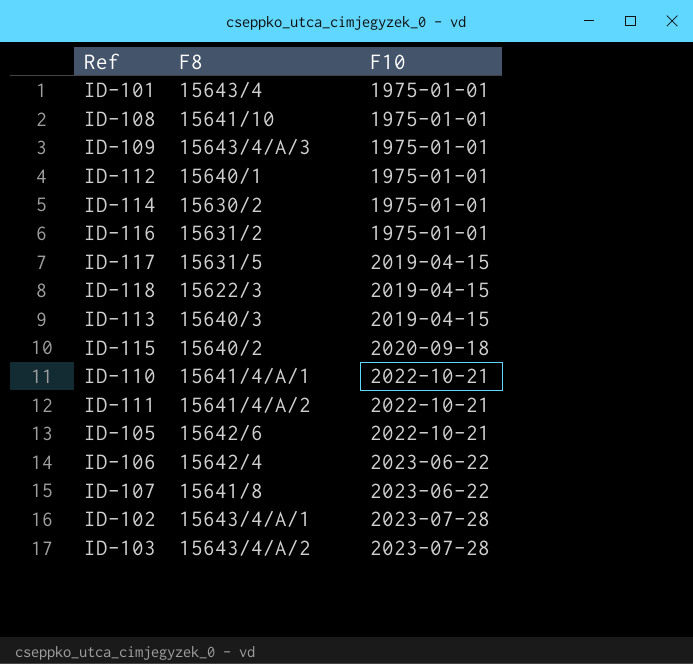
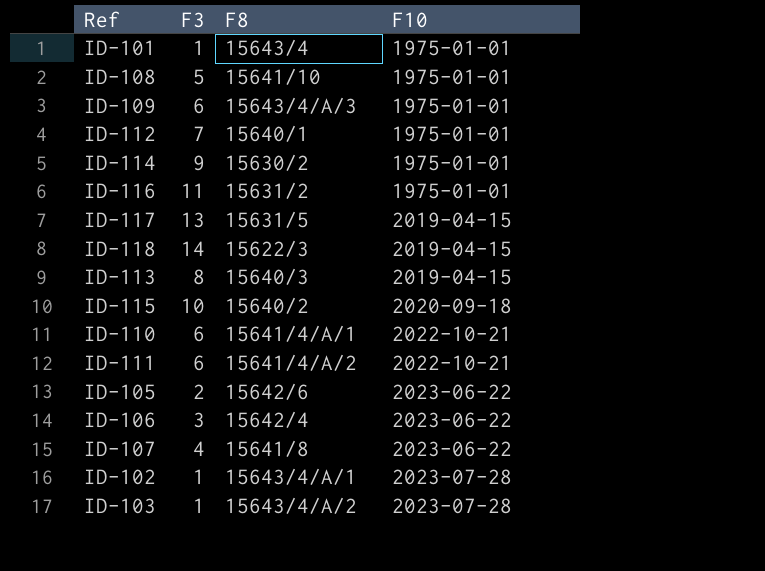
column F3 | position: none -> 2
ID-105 | F10: 2022-10-21 -> 2023-06-22

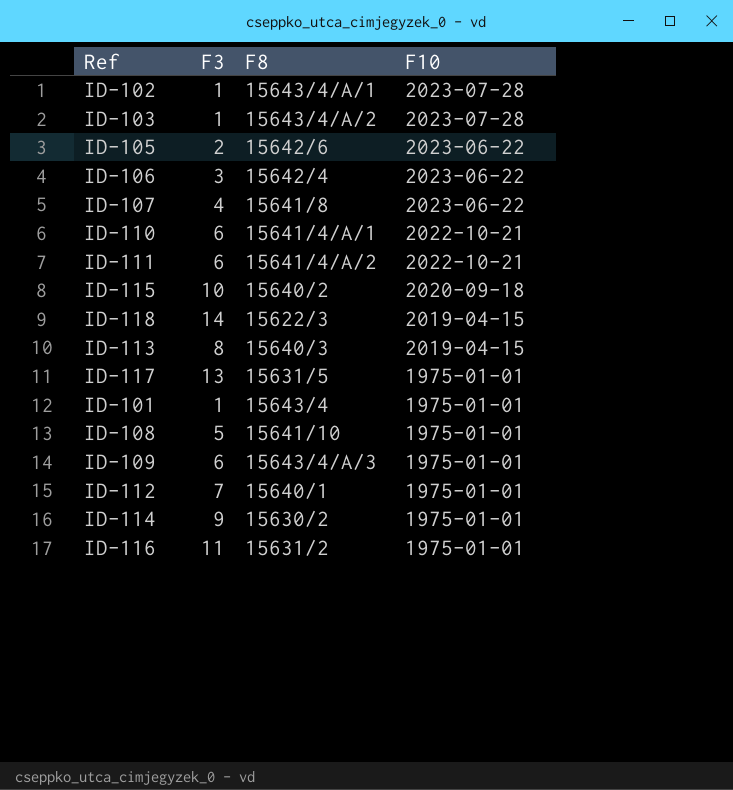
row order: F10 ascending -> F10 descending
ID-117 | F10: 2019-04-15 -> 1975-01-01

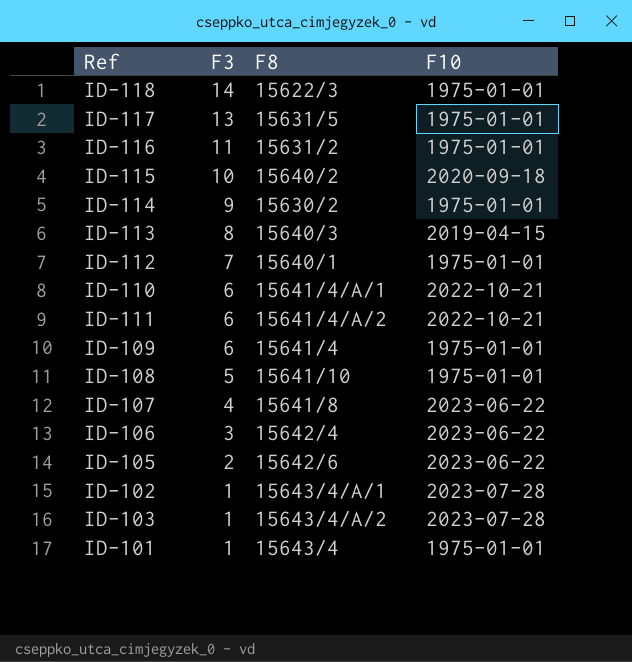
row order: F10 descending -> F3 descending
ID-118 | F10: 2019-04-15 -> 1975-01-01
ID-109 | F8: 15643/4/A/3 -> 15641/4

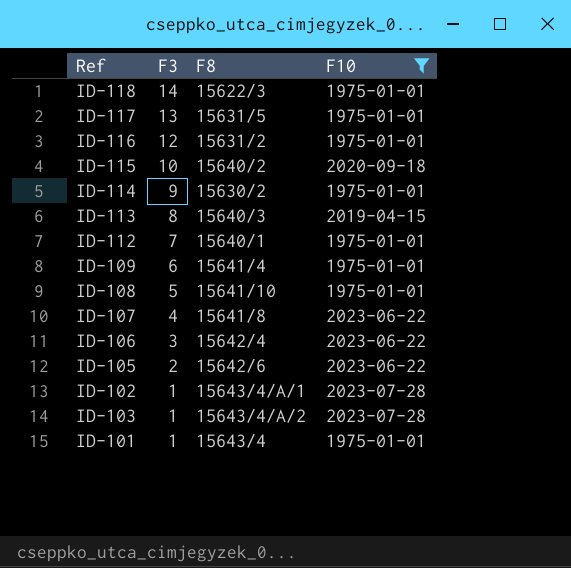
filter: none -> F10 != 2022-10-21
ID-116 | F3: 11 -> 12

